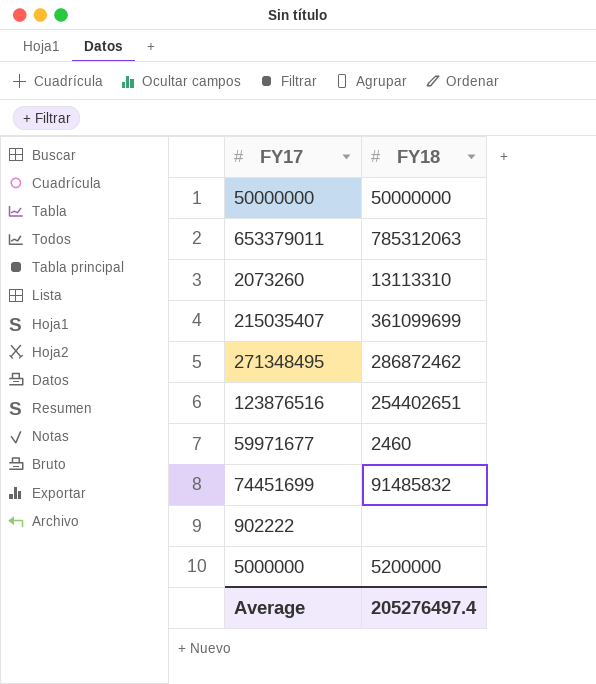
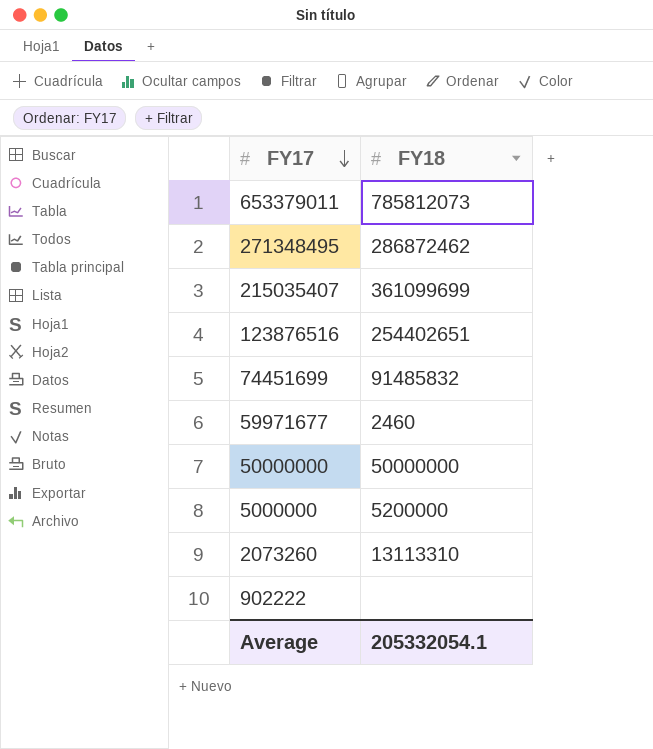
row order: none -> FY17 descending
653379011 | FY18: 785312063 -> 785812073
Average | FY18: 205276497.4 -> 205332054.1

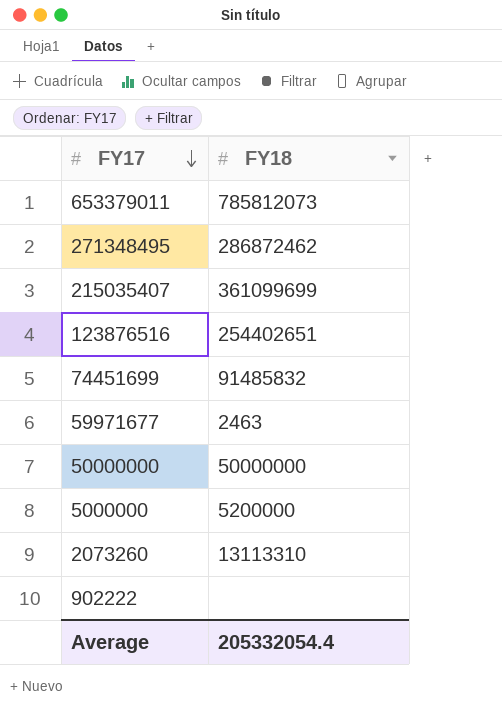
59971677 | FY18: 2460 -> 2463
Average | FY18: 205332054.1 -> 205332054.4

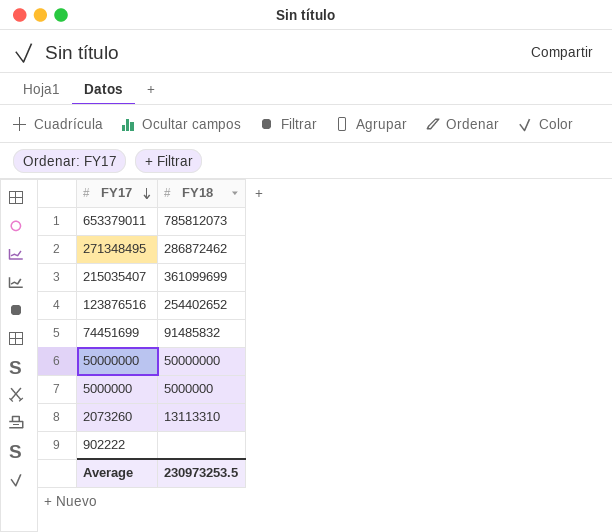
row 59971677: 2463 -> none
123876516 | FY18: 254402651 -> 254402652
5000000 | FY18: 5200000 -> 5000000
Average | FY18: 205332054.4 -> 230973253.5

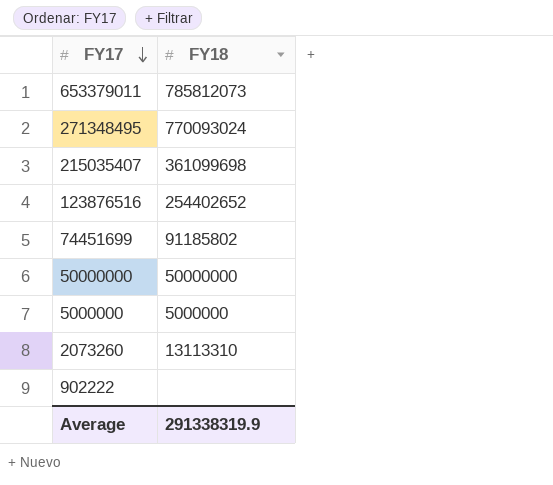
271348495 | FY18: 286872462 -> 770093024
215035407 | FY18: 361099699 -> 361099698
74451699 | FY18: 91485832 -> 91185802
Average | FY18: 230973253.5 -> 291338319.9

